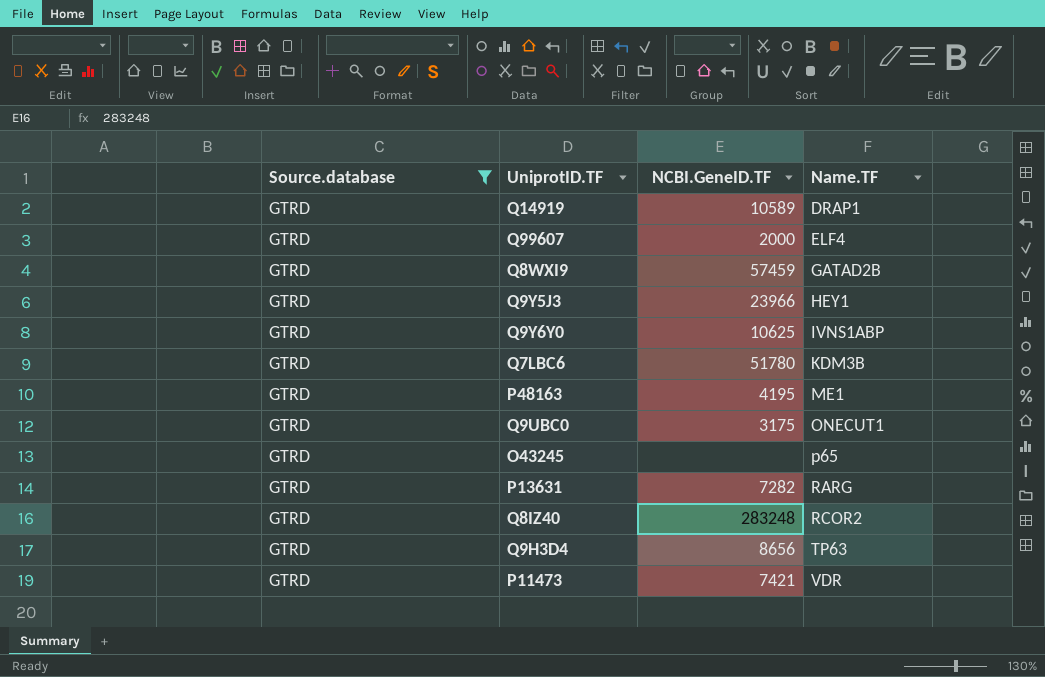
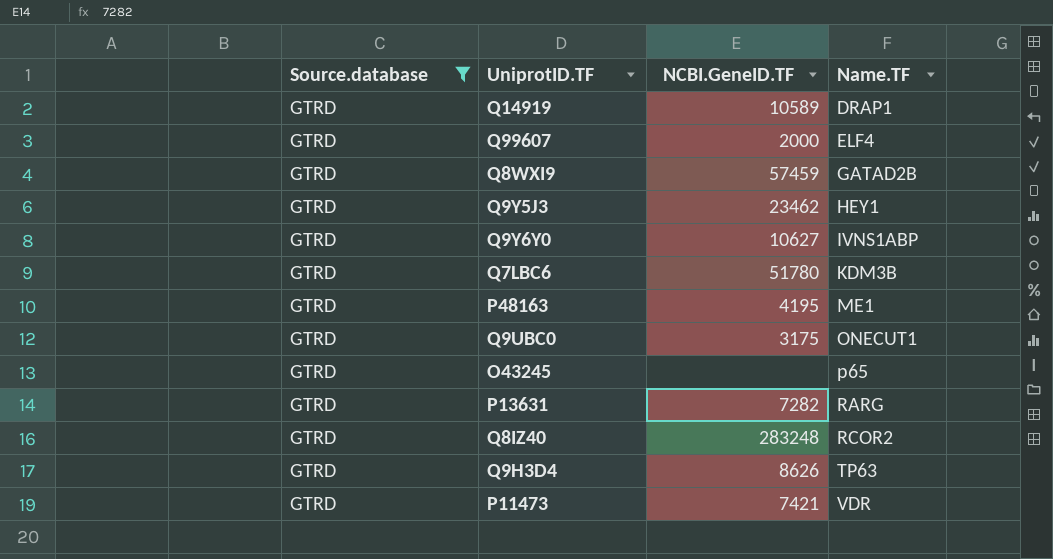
Q9Y5J3 | NCBI.GeneID.TF: 23966 -> 23462
Q9Y6Y0 | NCBI.GeneID.TF: 10625 -> 10627
Q9H3D4 | NCBI.GeneID.TF: 8656 -> 8626

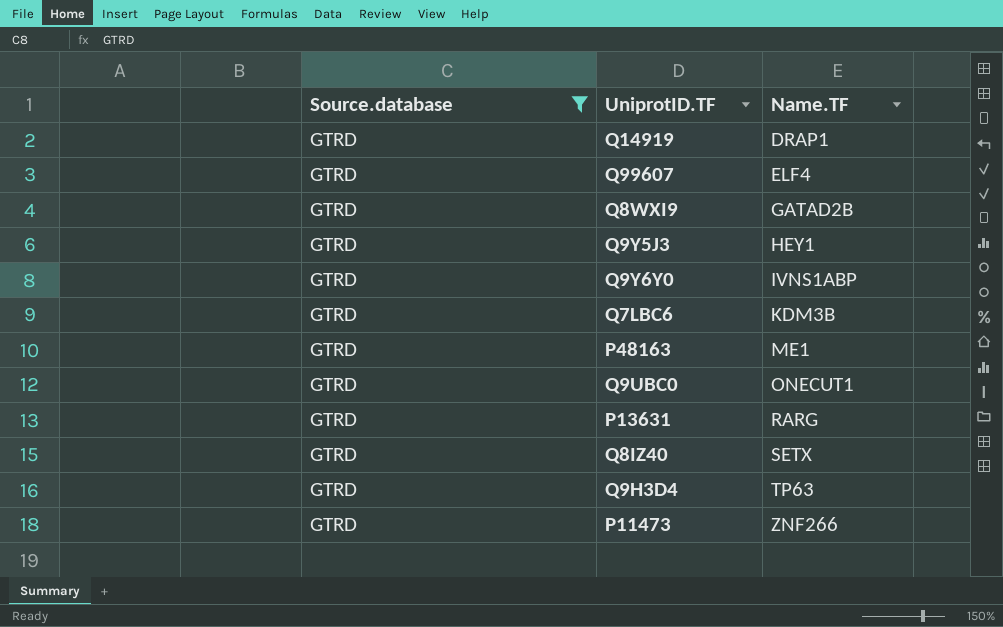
column NCBI.GeneID.TF | position: 3 -> none
row O43245: GTRD | none | p65 -> none
Q8IZ40 | Name.TF: RCOR2 -> SETX
P11473 | Name.TF: VDR -> ZNF266

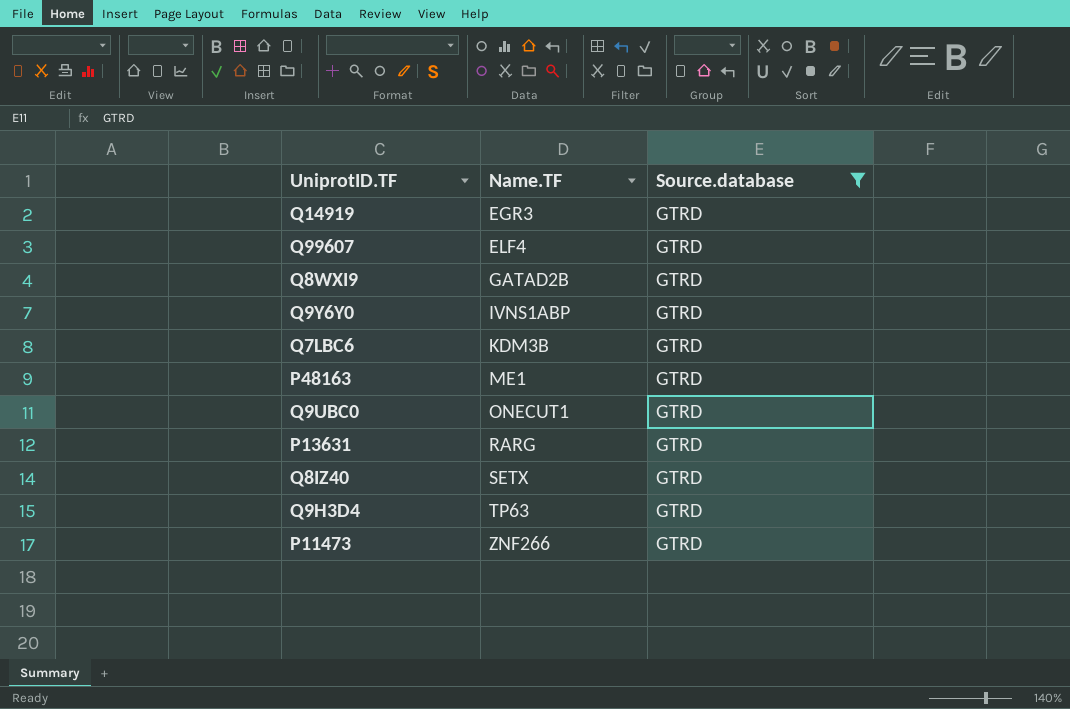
column Source.database | position: 1 -> 3
row Q9Y5J3: GTRD | HEY1 -> none
Q14919 | Name.TF: DRAP1 -> EGR3

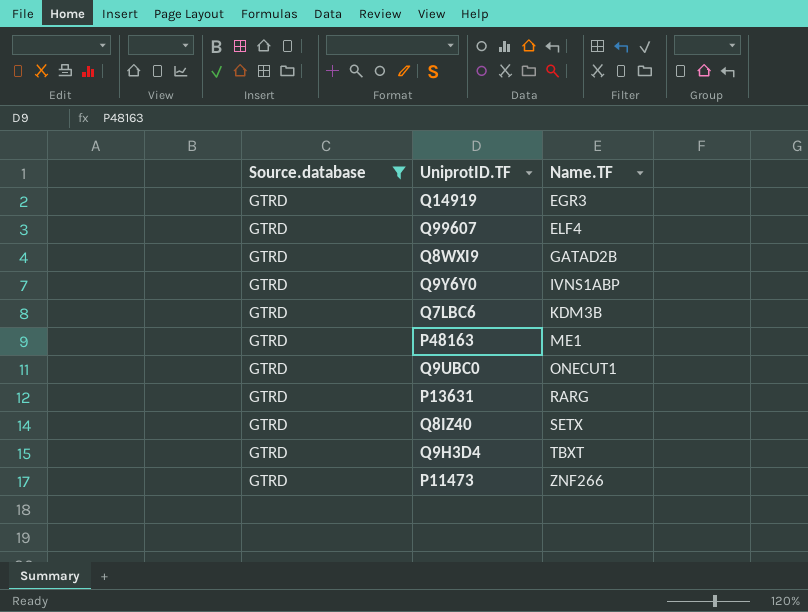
column Source.database | position: 3 -> 1
Q9H3D4 | Name.TF: TP63 -> TBXT

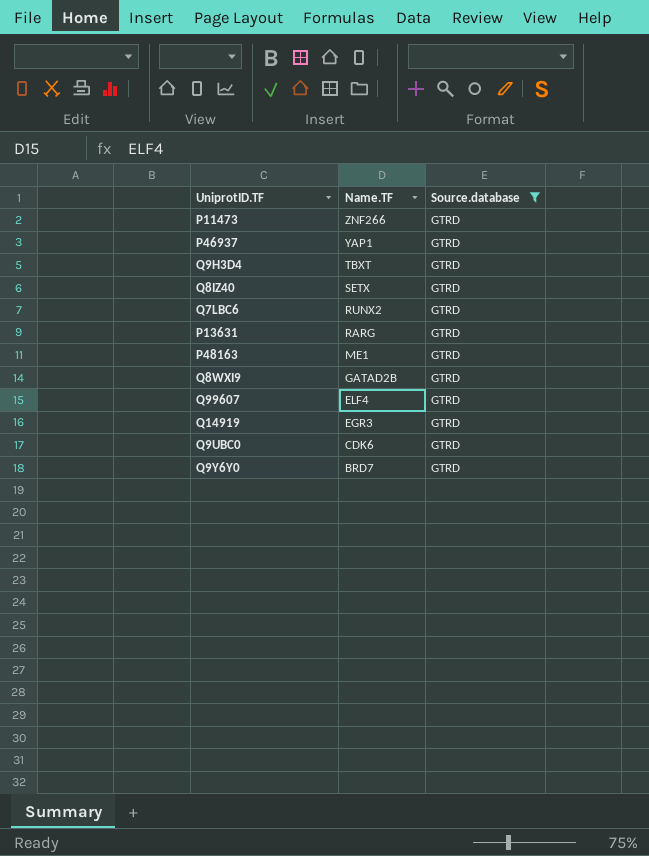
row order: Name.TF ascending -> Name.TF descending
column Source.database | position: 1 -> 3
row P46937: none -> YAP1 | GTRD
Q7LBC6 | Name.TF: KDM3B -> RUNX2
Q9UBC0 | Name.TF: ONECUT1 -> CDK6
Q9Y6Y0 | Name.TF: IVNS1ABP -> BRD7

